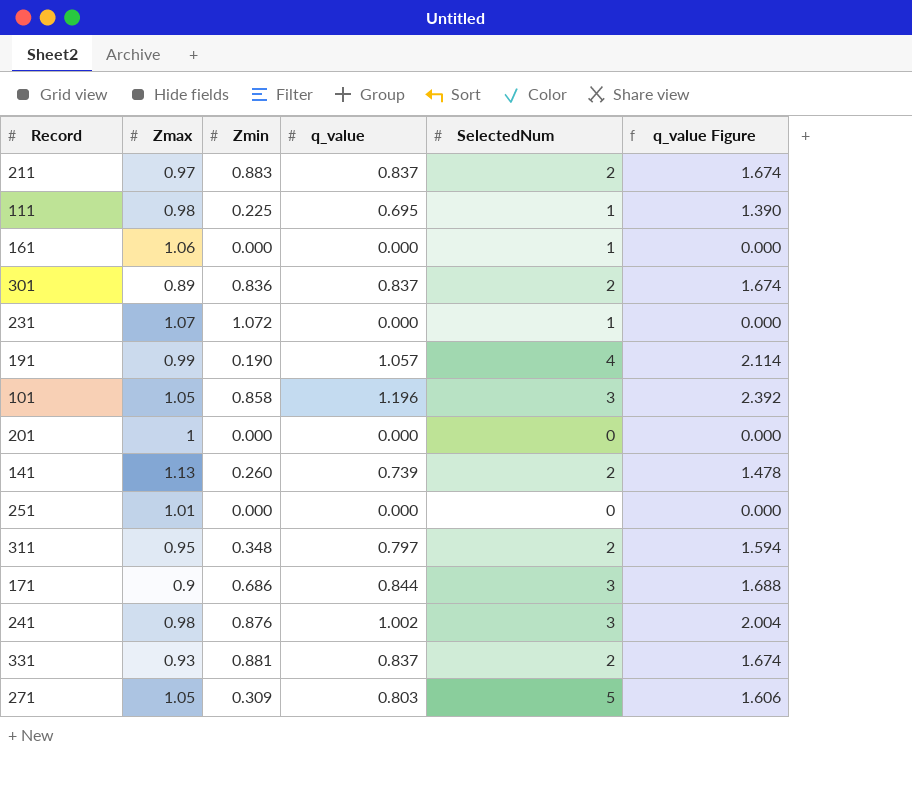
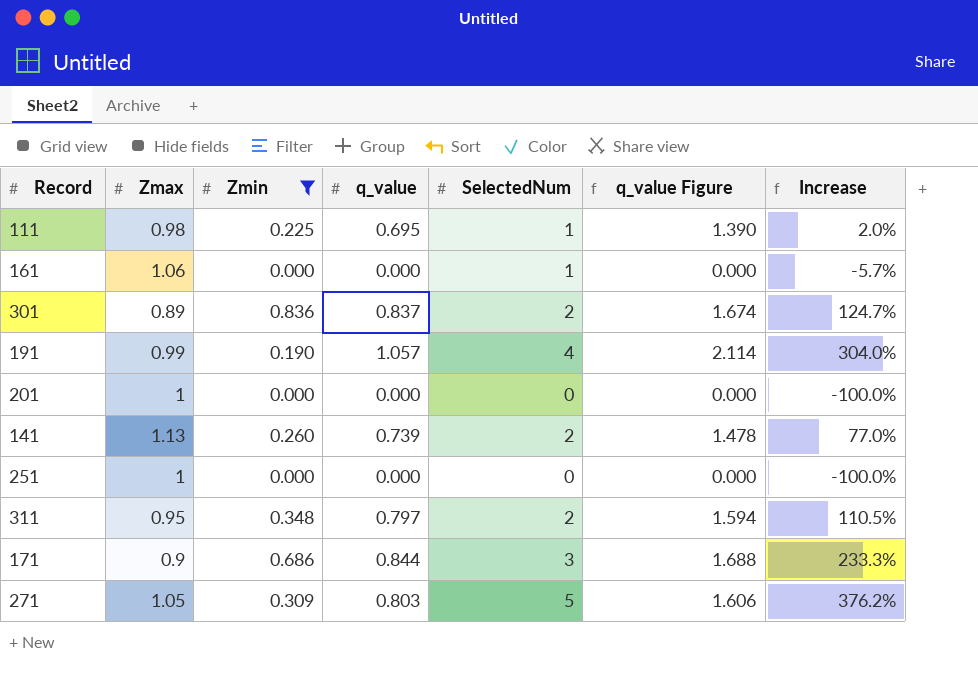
filter: none -> Zmin <= 0.836
column Increase | formula: none -> ([SelectedNum] - [Zmax]) / [Zmax]
251 | Zmax: 1.01 -> 1

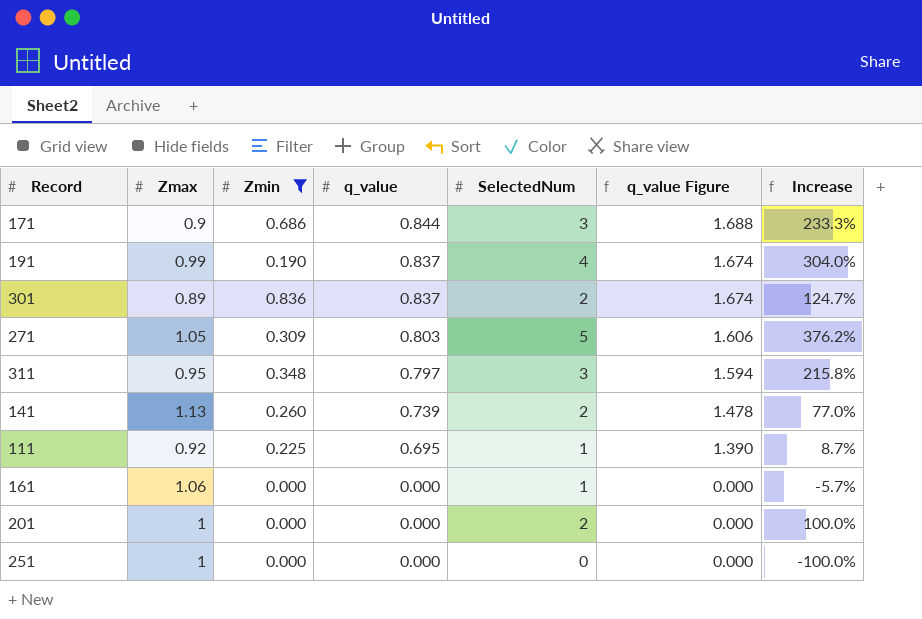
row order: none -> q_value descending
191 | q_value: 1.057 -> 0.837
191 | q_value Figure: 2.114 -> 1.674
311 | SelectedNum: 2 -> 3
311 | Increase: 110.5% -> 215.8%
111 | Zmax: 0.98 -> 0.92
111 | Increase: 2.0% -> 8.7%
201 | SelectedNum: 0 -> 2
201 | Increase: -100.0% -> 100.0%

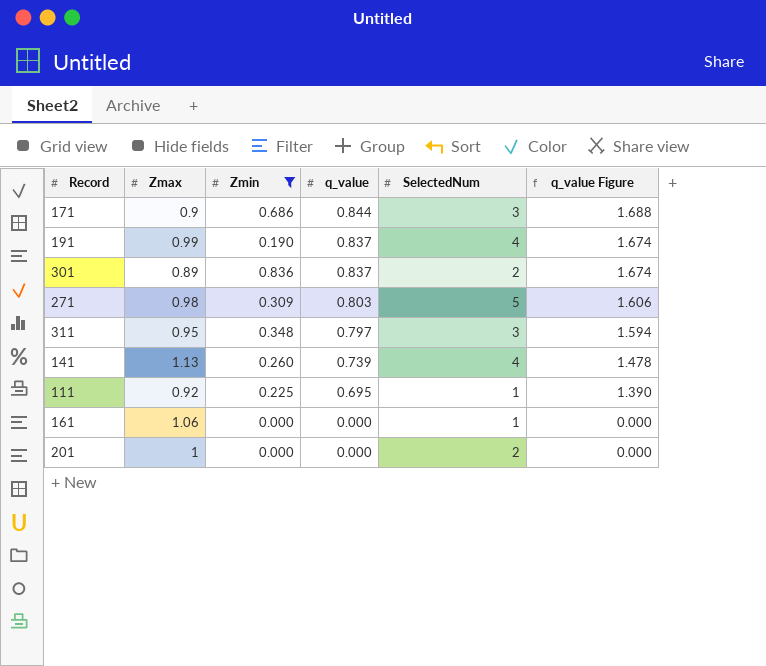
column Increase | formula: ([SelectedNum] - [Zmax]) / [Zmax] -> none
row 251: 1 | 0.000 | 0.000 | 0 | 0.000 | -100.0% -> none
271 | Zmax: 1.05 -> 0.98
141 | SelectedNum: 2 -> 4

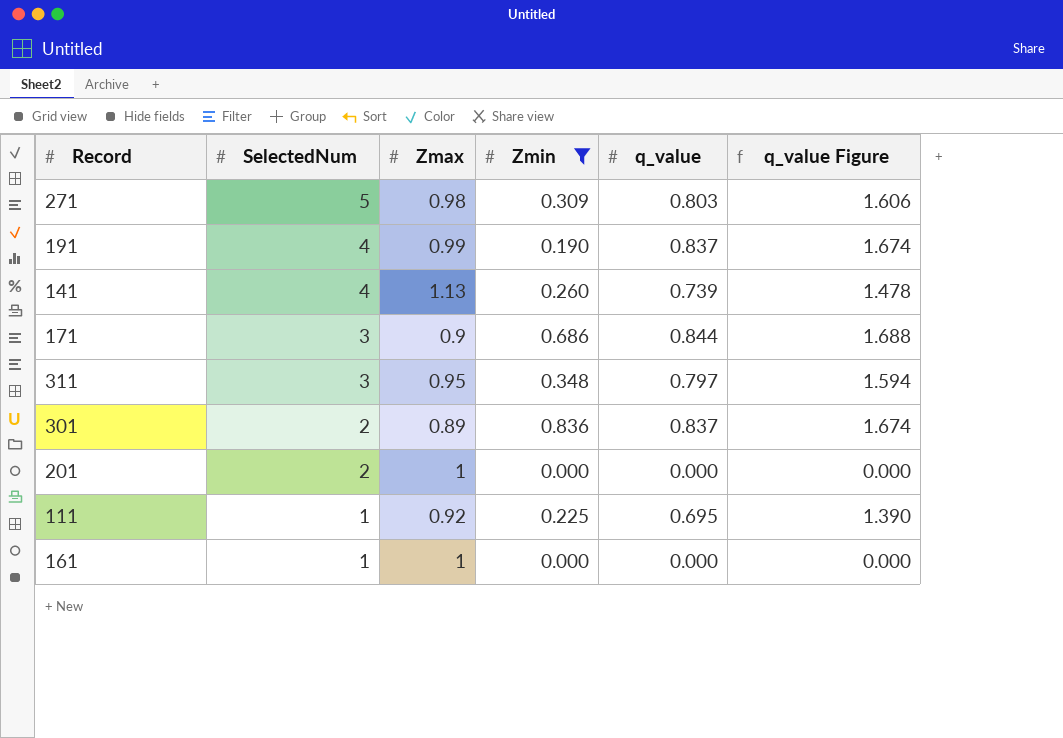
row order: q_value descending -> SelectedNum descending
column SelectedNum | position: 5 -> 2
161 | Zmax: 1.06 -> 1

